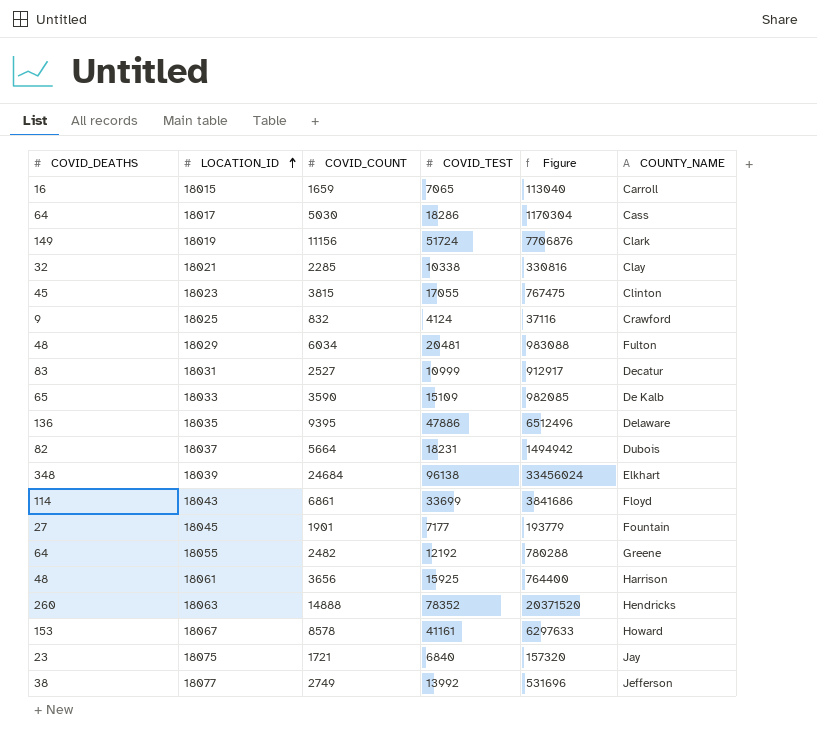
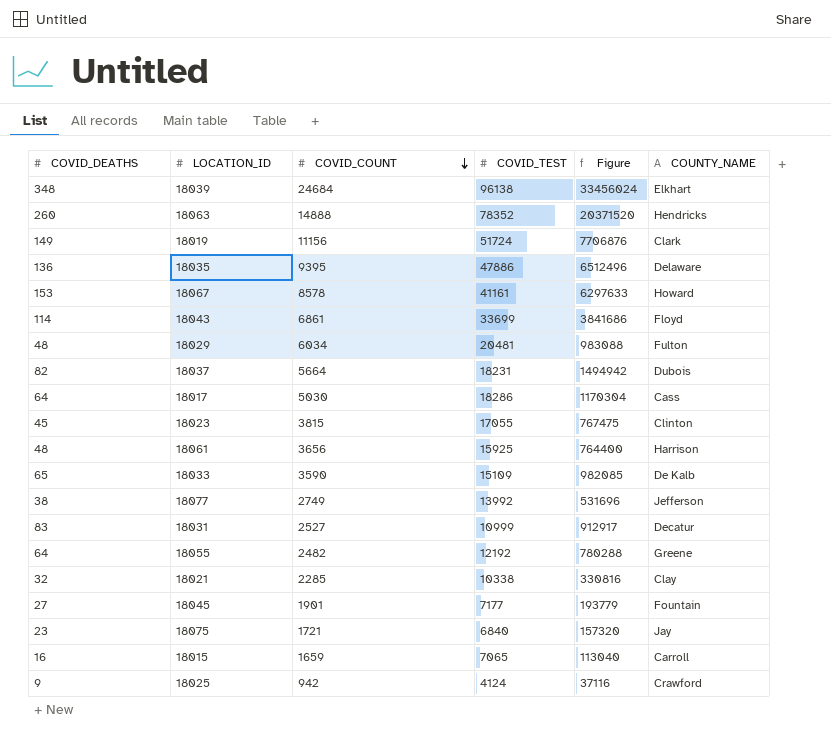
row order: LOCATION_ID ascending -> COVID_COUNT descending
18025 | COVID_COUNT: 832 -> 942

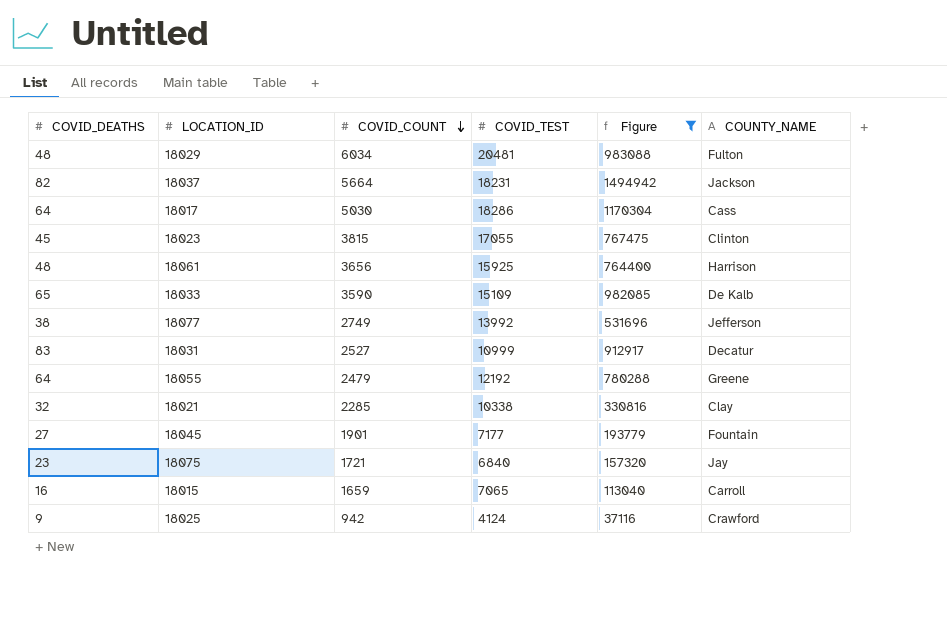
filter: none -> Figure <= 1494942
18037 | COUNTY_NAME: Dubois -> Jackson
18055 | COVID_COUNT: 2482 -> 2479

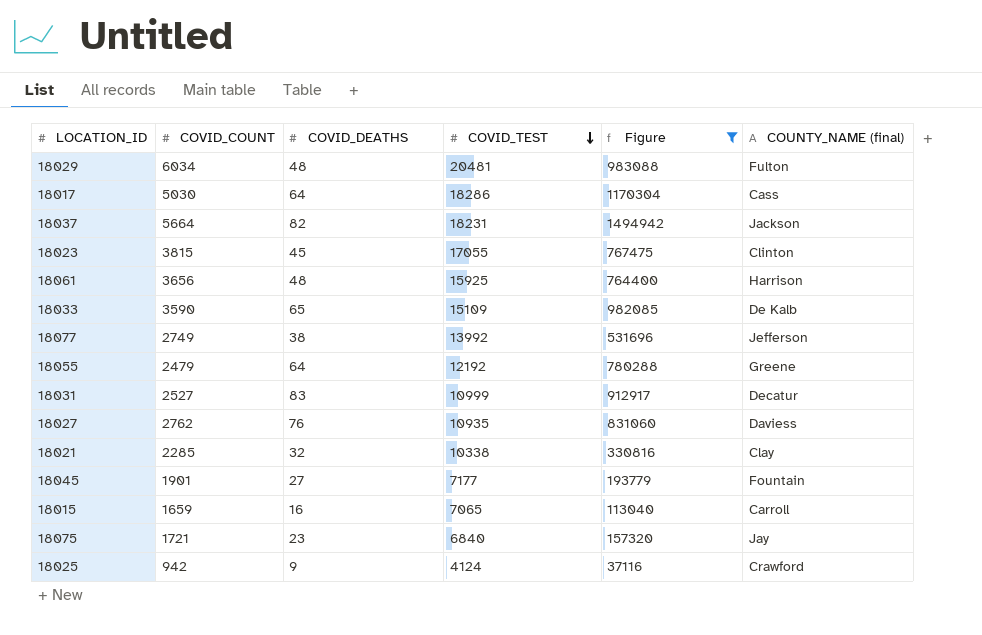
row order: COVID_COUNT descending -> COVID_TEST descending
column COVID_DEATHS | position: 1 -> 3
column name: COUNTY_NAME -> COUNTY_NAME (final)
row 18027: none -> 2762 | 76 | 10935 | 831060 | Daviess

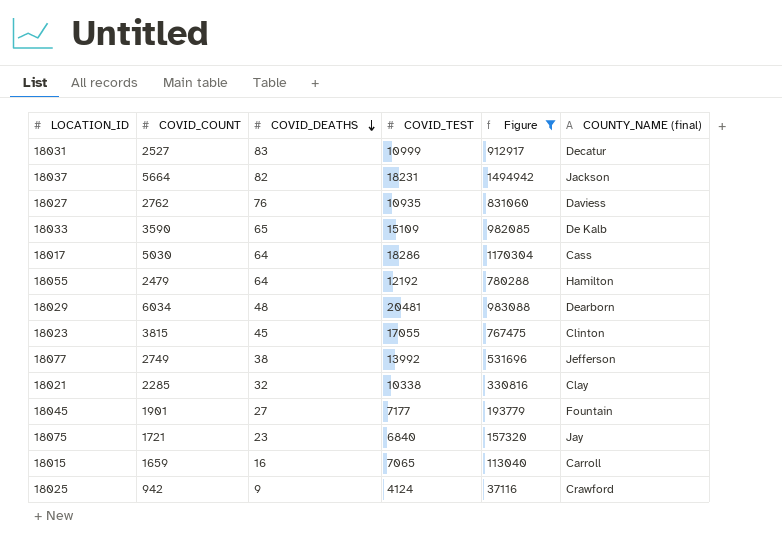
row order: COVID_TEST descending -> COVID_DEATHS descending
row 18061: 3656 | 48 | 15925 | 764400 | Harrison -> none
18055 | COUNTY_NAME (final): Greene -> Hamilton
18029 | COUNTY_NAME (final): Fulton -> Dearborn

